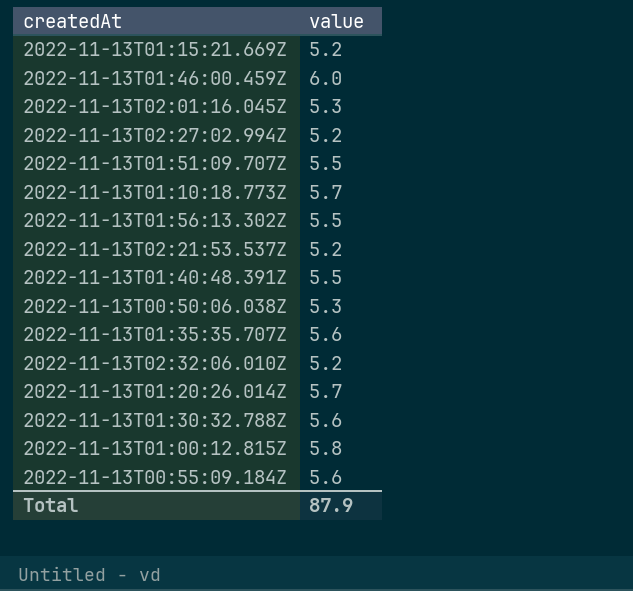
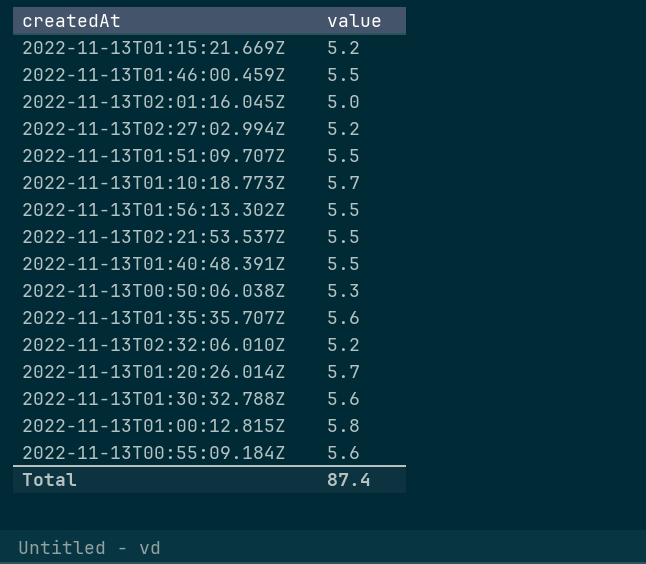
2022-11-13T01:46:00.459Z | value: 6.0 -> 5.5
2022-11-13T02:01:16.045Z | value: 5.3 -> 5.0
2022-11-13T02:21:53.537Z | value: 5.2 -> 5.5
Total | value: 87.9 -> 87.4

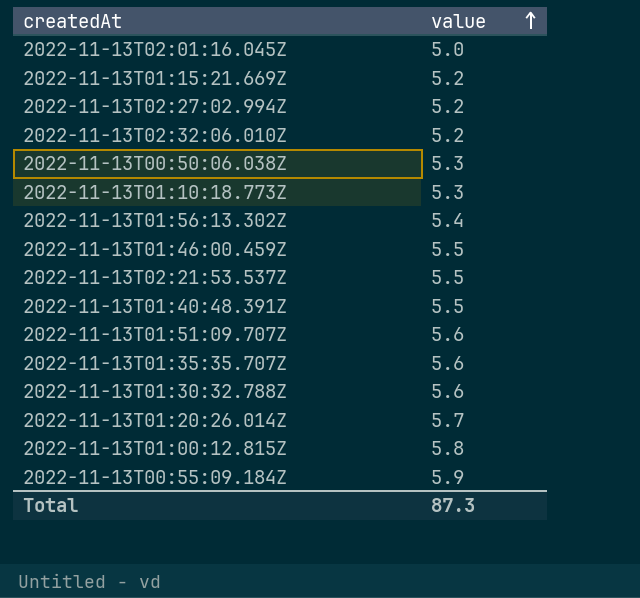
row order: none -> value ascending
2022-11-13T01:10:18.773Z | value: 5.7 -> 5.3
2022-11-13T01:56:13.302Z | value: 5.5 -> 5.4
2022-11-13T01:51:09.707Z | value: 5.5 -> 5.6
2022-11-13T00:55:09.184Z | value: 5.6 -> 5.9
Total | value: 87.4 -> 87.3

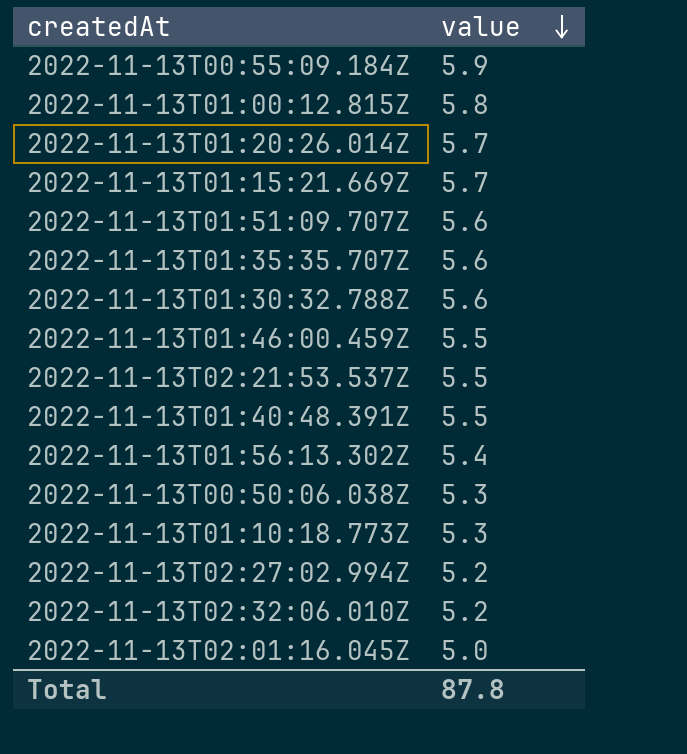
row order: value ascending -> value descending
2022-11-13T01:15:21.669Z | value: 5.2 -> 5.7
Total | value: 87.3 -> 87.8

